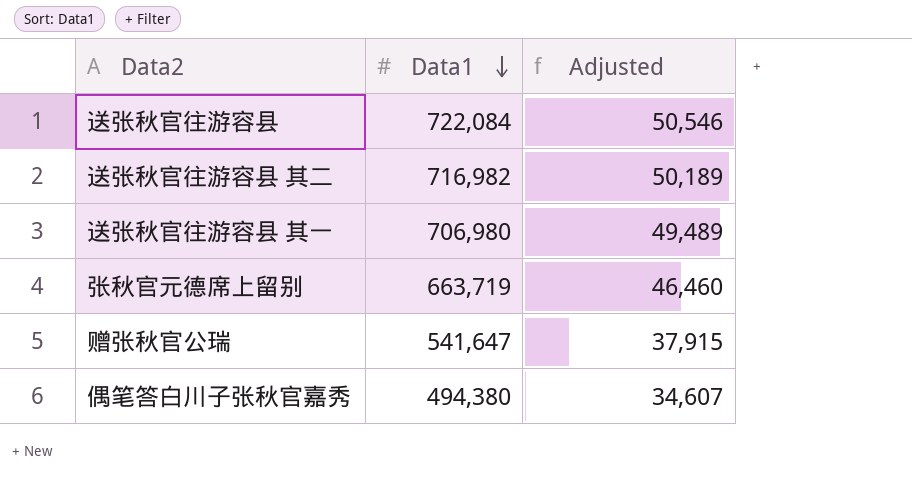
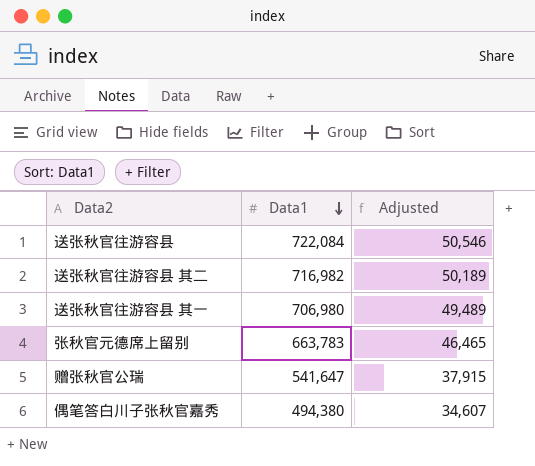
张秋官元德席上留别 | Data1: 663,719 -> 663,783
张秋官元德席上留别 | Adjusted: 46,460 -> 46,465

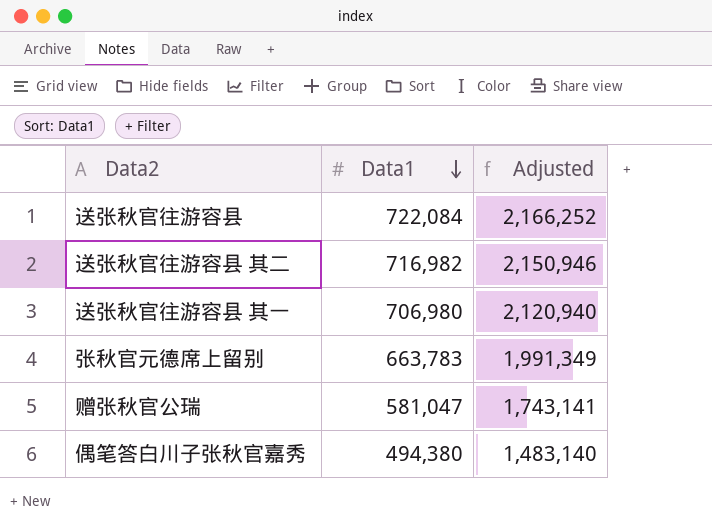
column Adjusted | formula: [Data1] * 0.07 -> [Data1] * 3
赠张秋官公瑞 | Data1: 541,647 -> 581,047

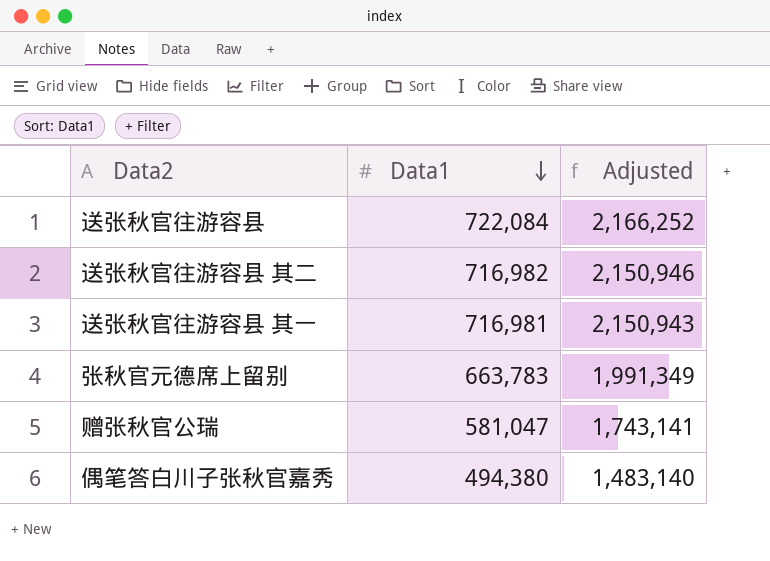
送张秋官往游容县 其一 | Data1: 706,980 -> 716,981
送张秋官往游容县 其一 | Adjusted: 2,120,940 -> 2,150,943

